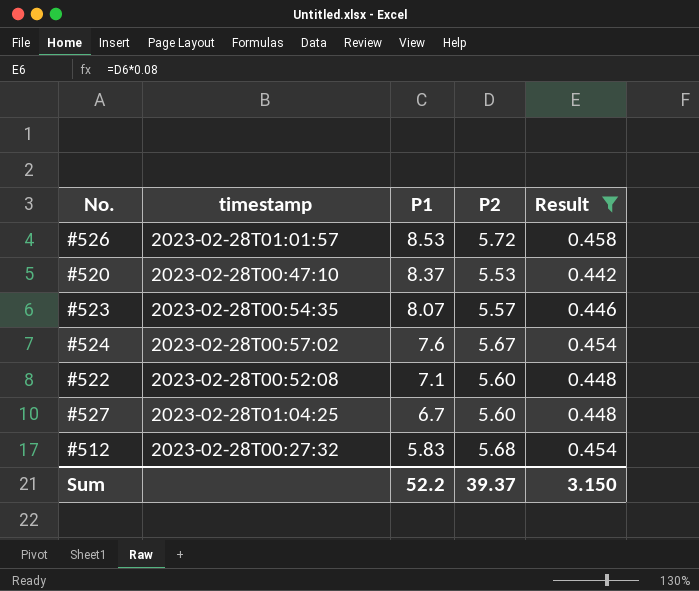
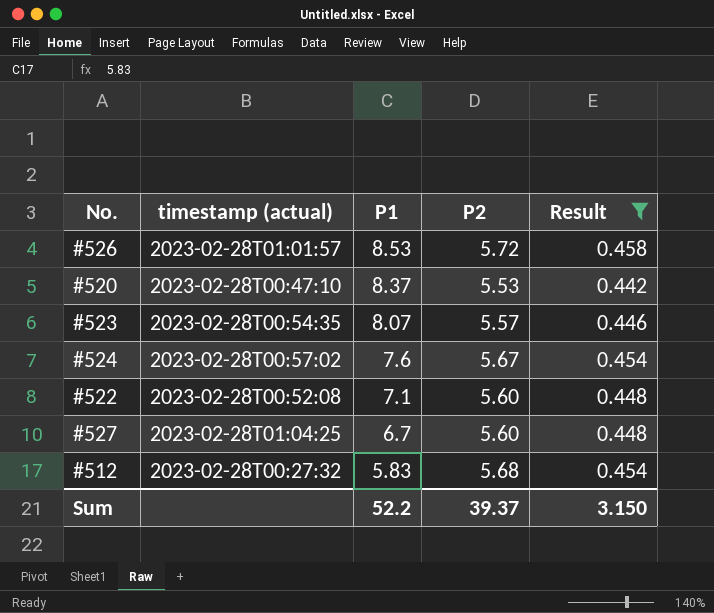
column name: timestamp -> timestamp (actual)

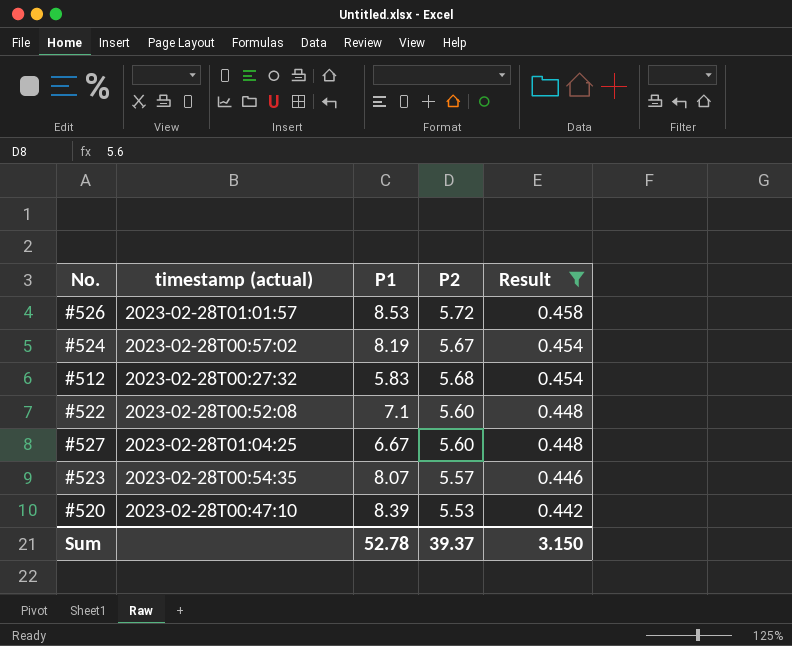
row order: P1 descending -> Result descending
#524 | P1: 7.6 -> 8.19
#527 | P1: 6.7 -> 6.67
#520 | P1: 8.37 -> 8.39
Sum | P1: 52.2 -> 52.78

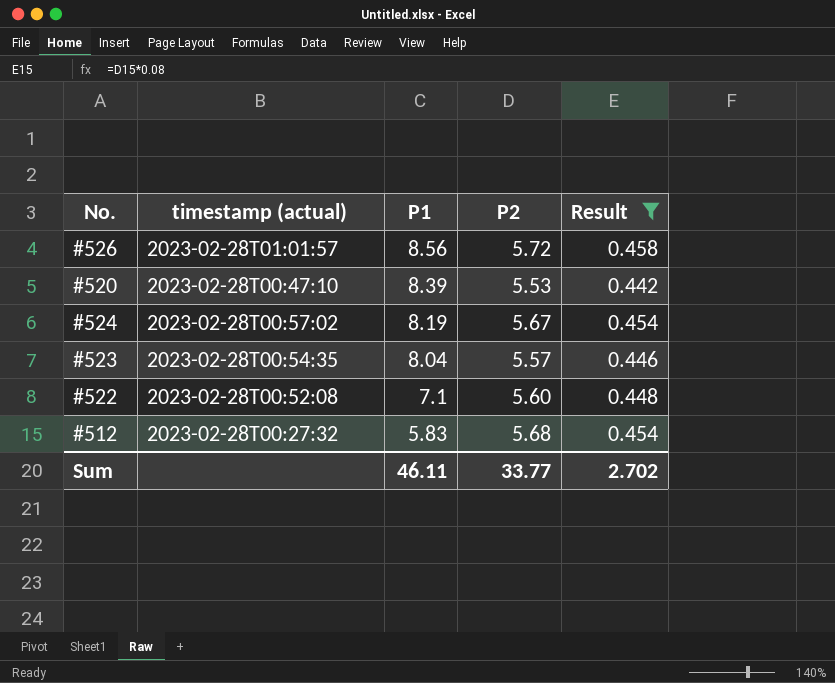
row order: Result descending -> P1 descending
row #527: 2023-02-28T01:04:25 | 6.67 | 5.60 | 0.448 -> none
#526 | P1: 8.53 -> 8.56
#523 | P1: 8.07 -> 8.04
Sum | P1: 52.78 -> 46.11
Sum | P2: 39.37 -> 33.77
Sum | Result: 3.150 -> 2.702

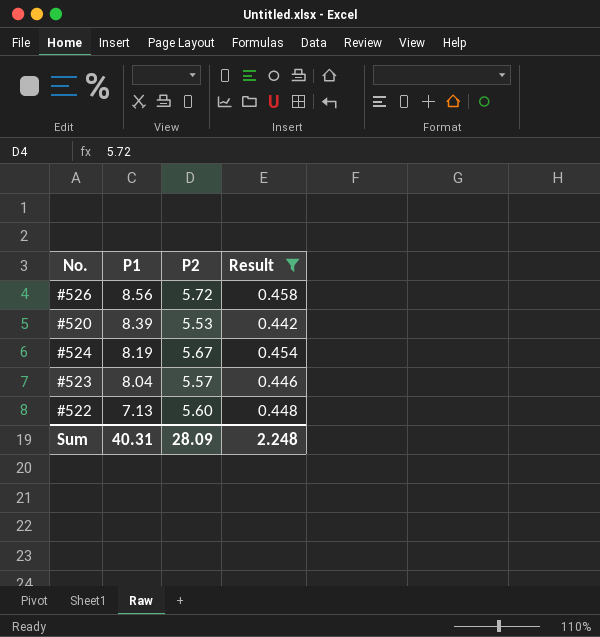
column timestamp (actual) | position: 2 -> none
row #512: 2023-02-28T00:27:32 | 5.83 | 5.68 | 0.454 -> none
#522 | P1: 7.1 -> 7.13
Sum | P1: 46.11 -> 40.31
Sum | P2: 33.77 -> 28.09
Sum | Result: 2.702 -> 2.248

